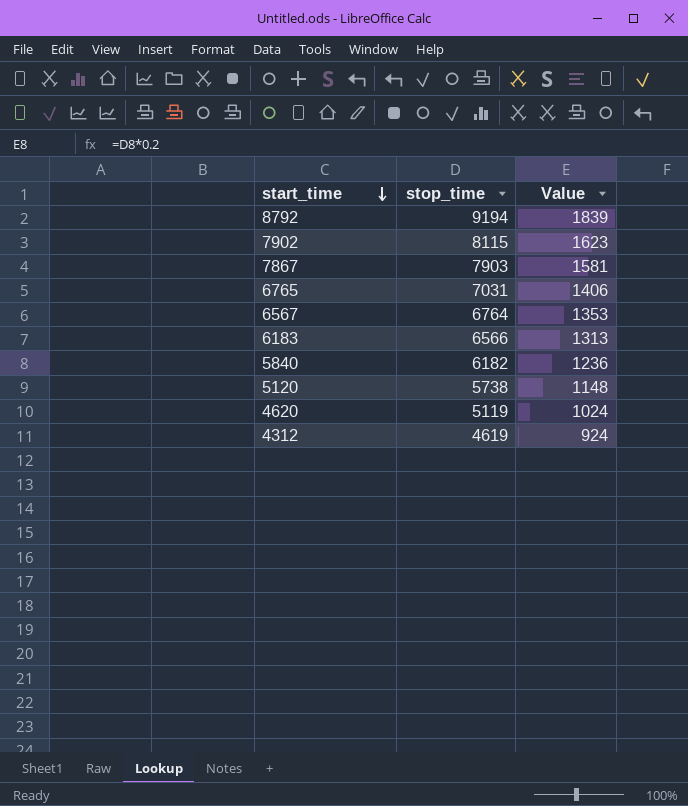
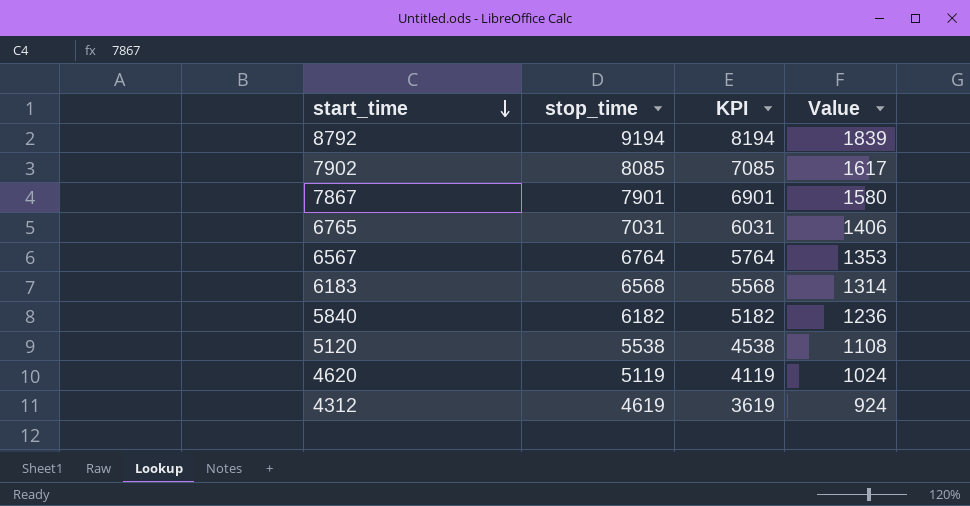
column KPI | formula: none -> [stop_time] - 1000
7902 | stop_time: 8115 -> 8085
7902 | Value: 1623 -> 1617
7867 | stop_time: 7903 -> 7901
7867 | Value: 1581 -> 1580
6183 | stop_time: 6566 -> 6568
6183 | Value: 1313 -> 1314
5120 | stop_time: 5738 -> 5538
5120 | Value: 1148 -> 1108

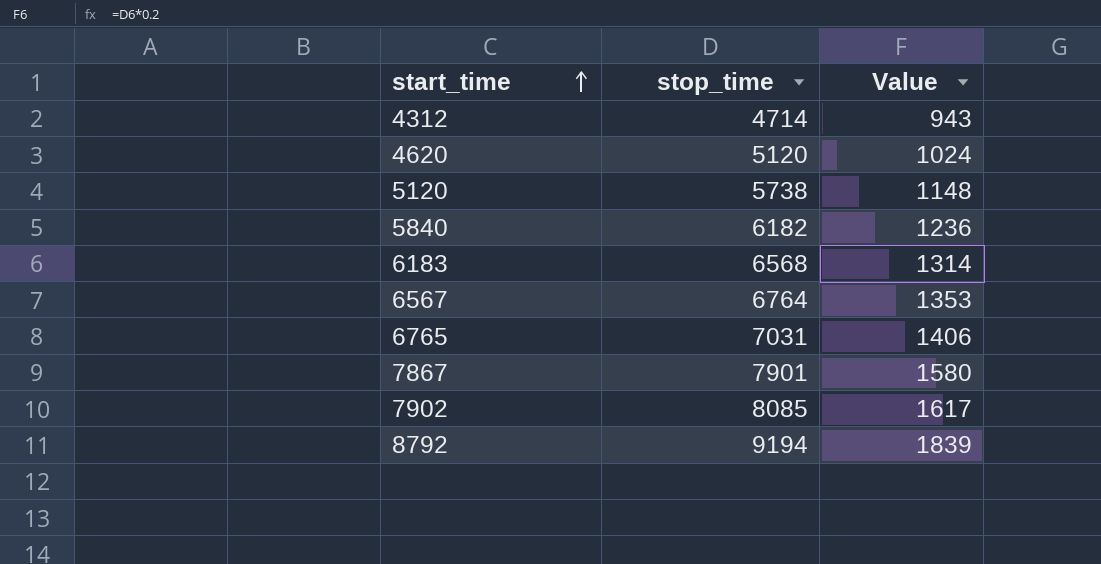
row order: start_time descending -> start_time ascending
column KPI | formula: [stop_time] - 1000 -> none
4312 | stop_time: 4619 -> 4714
4312 | Value: 924 -> 943
4620 | stop_time: 5119 -> 5120
5120 | stop_time: 5538 -> 5738
5120 | Value: 1108 -> 1148

